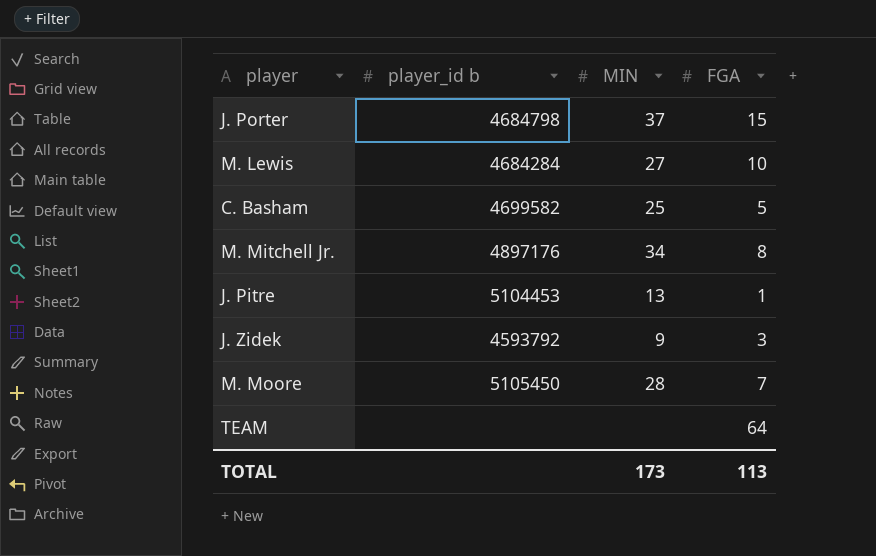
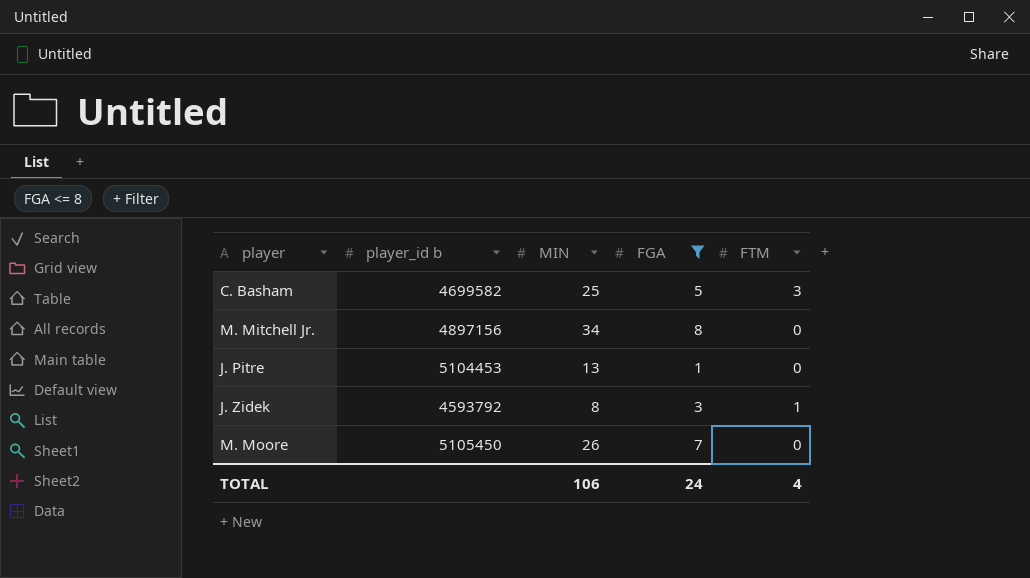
filter: none -> FGA <= 8
column FTM | position: none -> 5
M. Mitchell Jr. | player_id b: 4897176 -> 4897156
J. Zidek | MIN: 9 -> 8
M. Moore | MIN: 28 -> 26
TOTAL | MIN: 173 -> 106
TOTAL | FGA: 113 -> 24

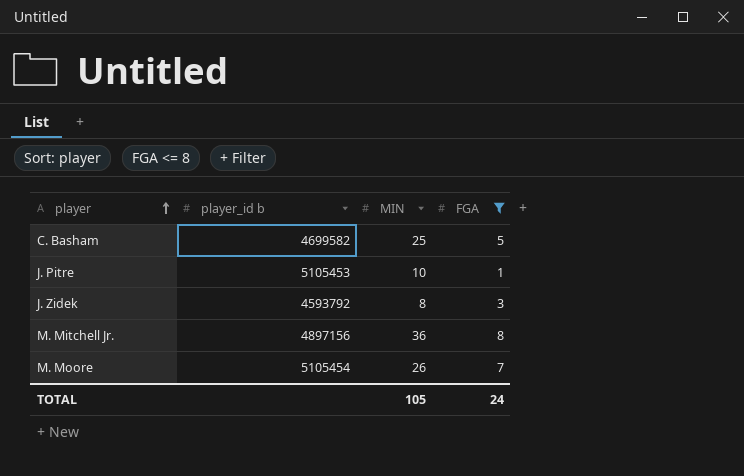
row order: none -> player ascending
column FTM | position: 5 -> none
J. Pitre | player_id b: 5104453 -> 5105453
J. Pitre | MIN: 13 -> 10
M. Mitchell Jr. | MIN: 34 -> 36
M. Moore | player_id b: 5105450 -> 5105454
TOTAL | MIN: 106 -> 105

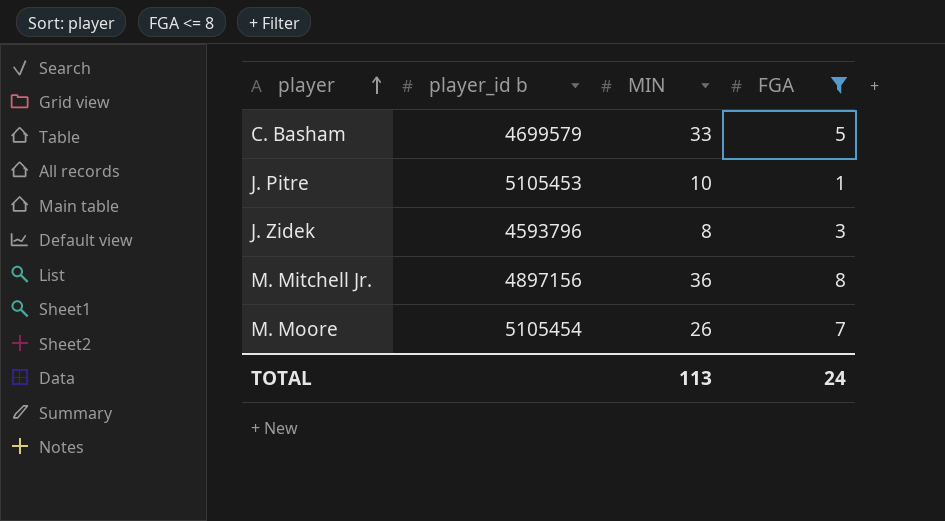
C. Basham | player_id b: 4699582 -> 4699579
C. Basham | MIN: 25 -> 33
J. Zidek | player_id b: 4593792 -> 4593796
TOTAL | MIN: 105 -> 113

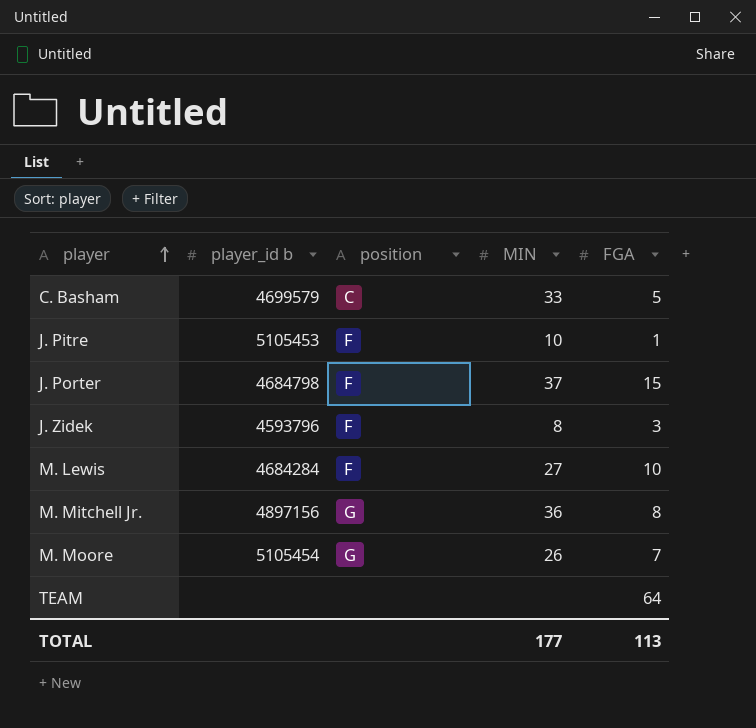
filter: FGA <= 8 -> none
column position | position: none -> 3
TOTAL | MIN: 113 -> 177
TOTAL | FGA: 24 -> 113

